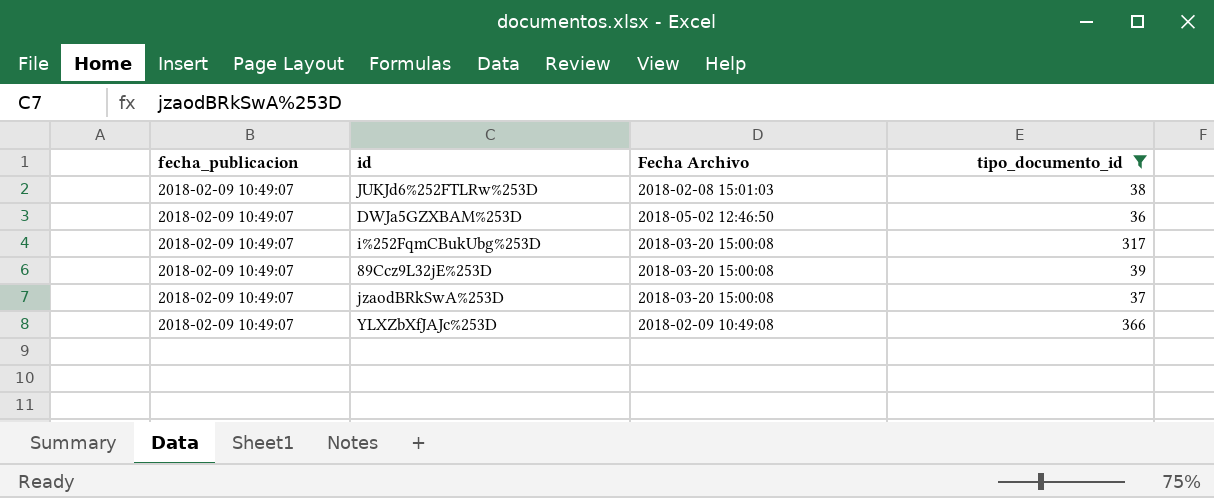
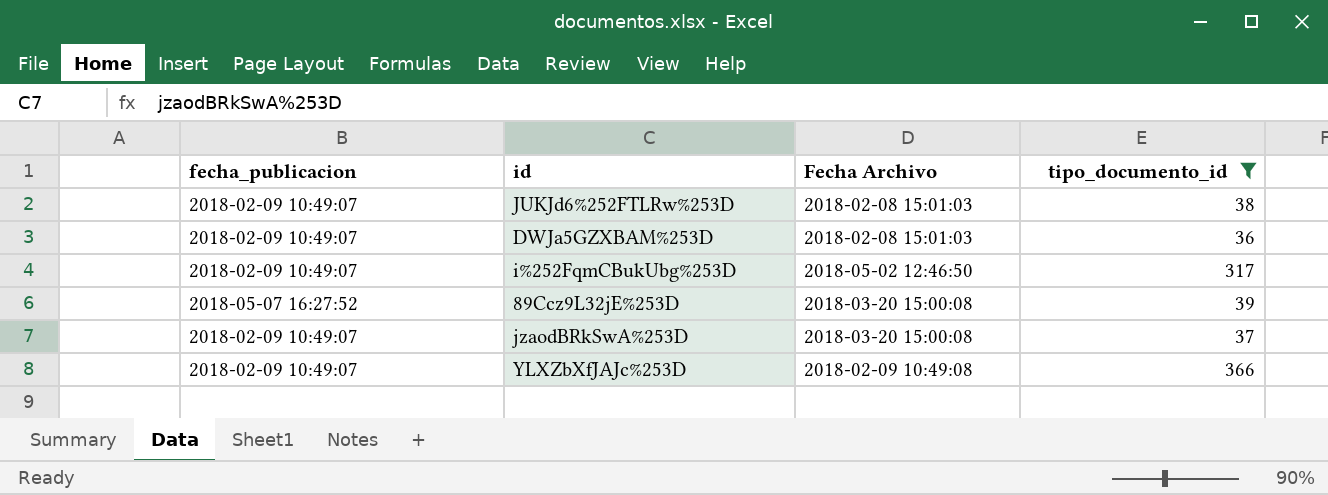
DWJa5GZXBAM%253D | Fecha Archivo: 2018-05-02 12:46:50 -> 2018-02-08 15:01:03
i%252FqmCBukUbg%253D | Fecha Archivo: 2018-03-20 15:00:08 -> 2018-05-02 12:46:50
89Ccz9L32jE%253D | fecha_publicacion: 2018-02-09 10:49:07 -> 2018-05-07 16:27:52

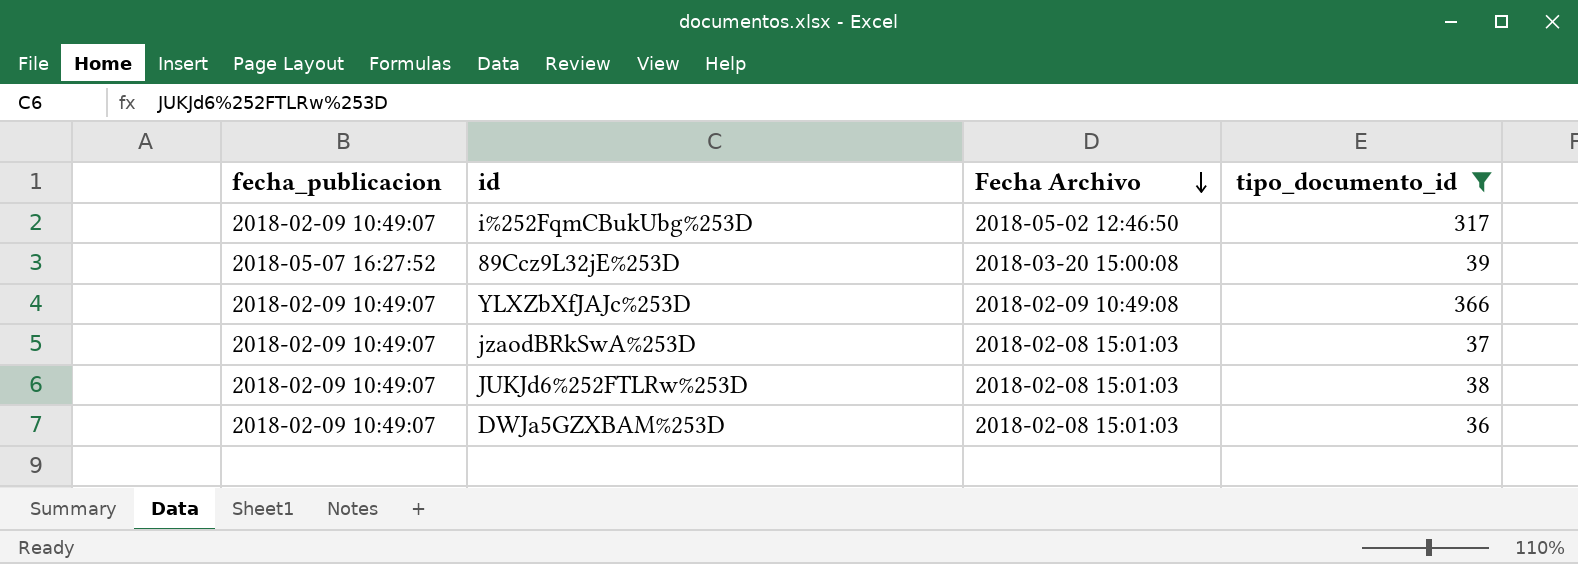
row order: none -> Fecha Archivo descending
jzaodBRkSwA%253D | Fecha Archivo: 2018-03-20 15:00:08 -> 2018-02-08 15:01:03

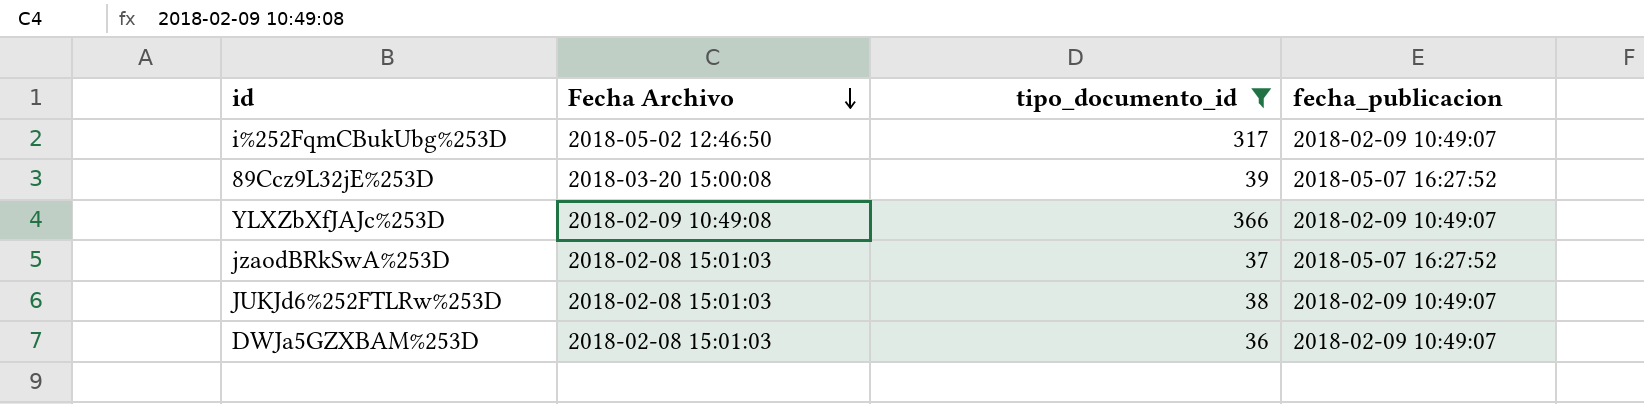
column fecha_publicacion | position: 1 -> 4
jzaodBRkSwA%253D | fecha_publicacion: 2018-02-09 10:49:07 -> 2018-05-07 16:27:52

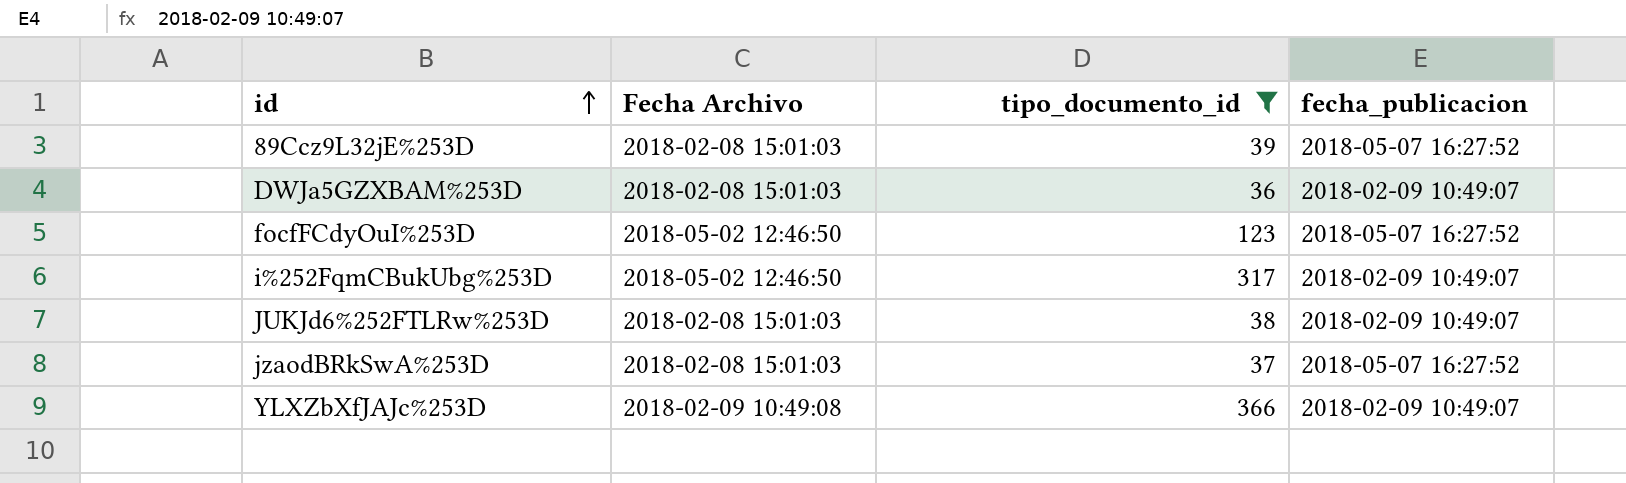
row order: Fecha Archivo descending -> id ascending
89Ccz9L32jE%253D | Fecha Archivo: 2018-03-20 15:00:08 -> 2018-02-08 15:01:03
row focfFCdyOuI%253D: none -> 2018-05-02 12:46:50 | 123 | 2018-05-07 16:27:52

